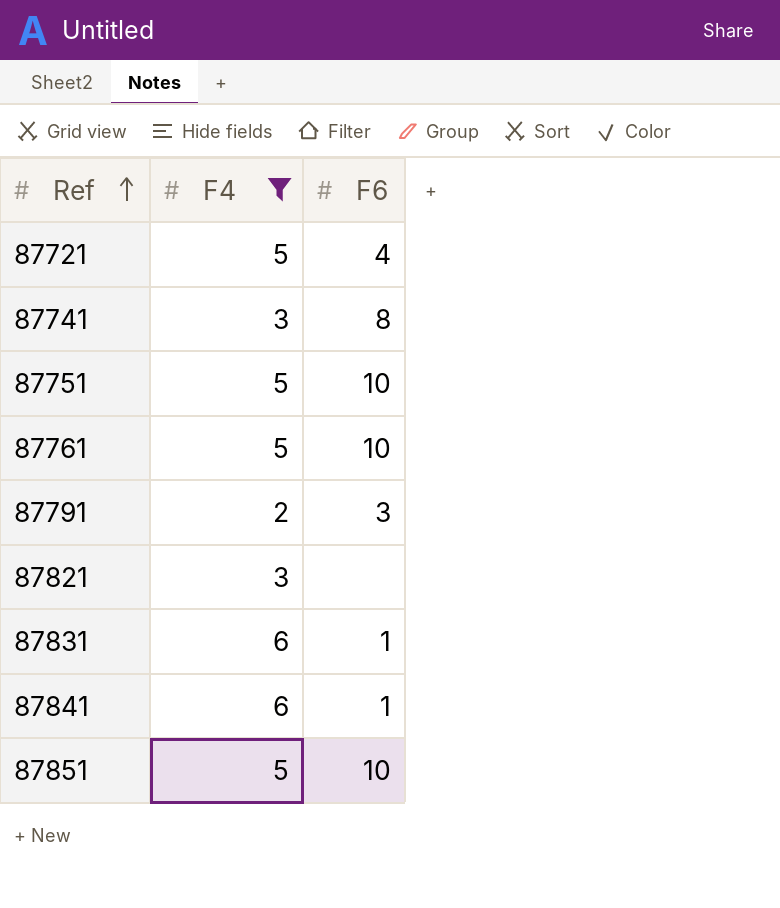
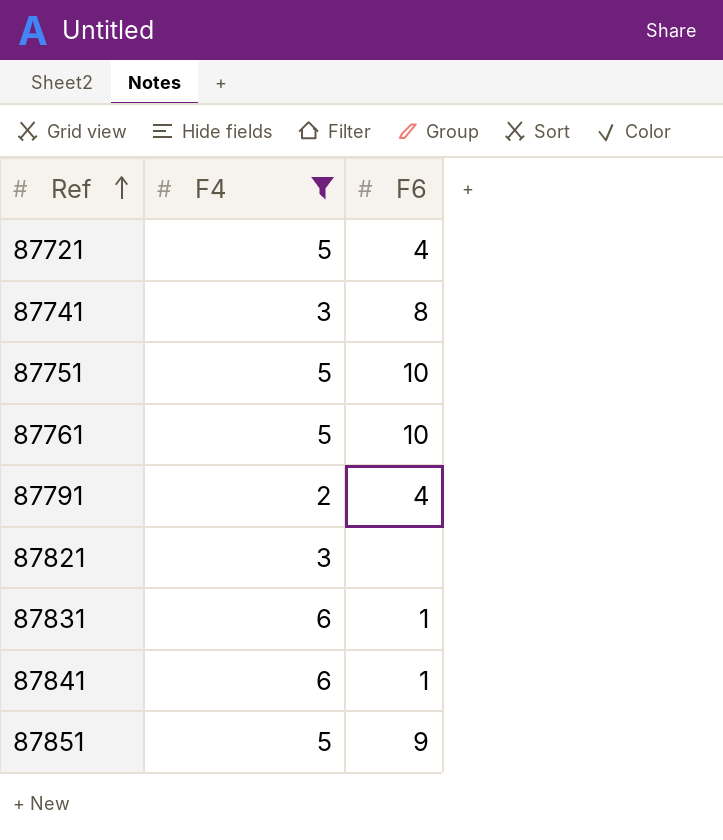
87791 | F6: 3 -> 4
87851 | F6: 10 -> 9

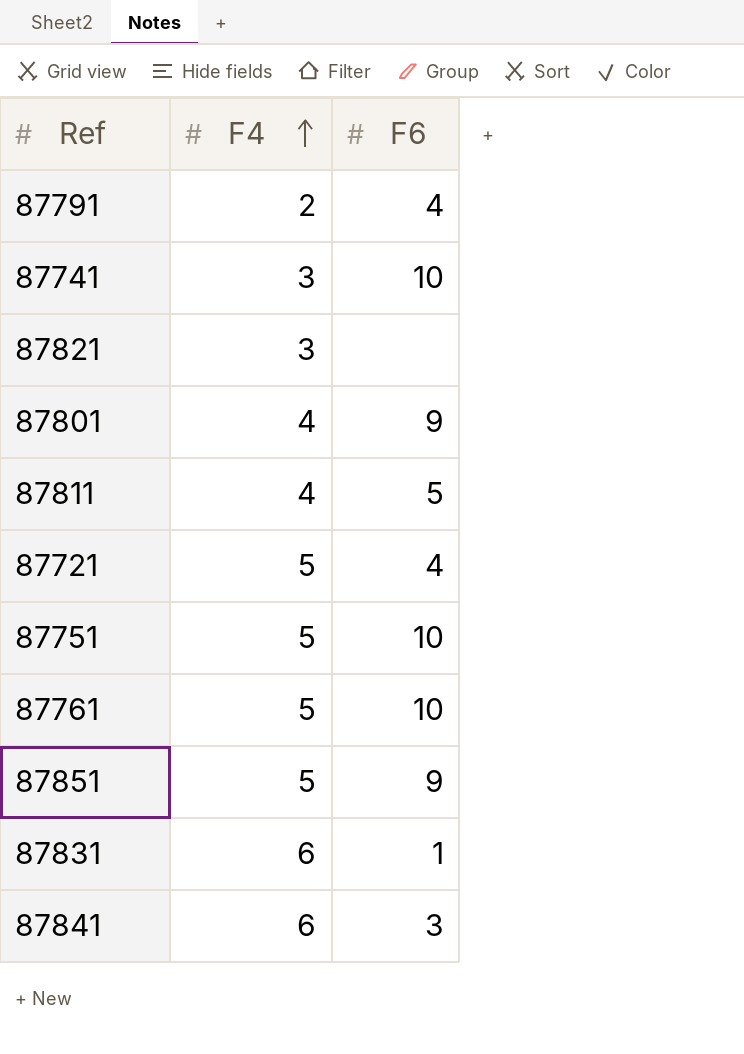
filter: F4 != 4 -> none
row order: Ref ascending -> F4 ascending
87741 | F6: 8 -> 10
87841 | F6: 1 -> 3

